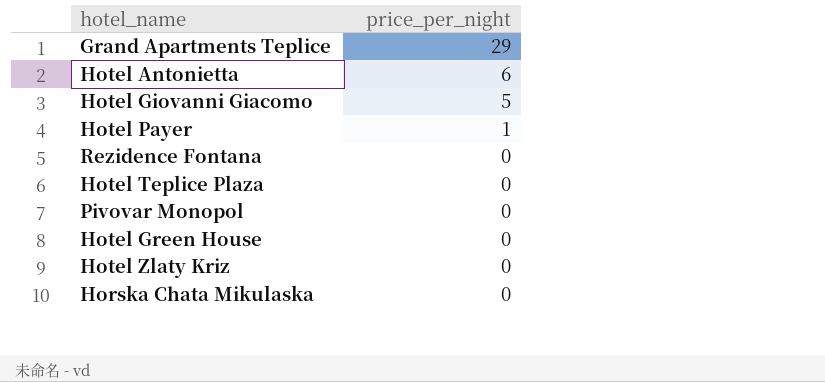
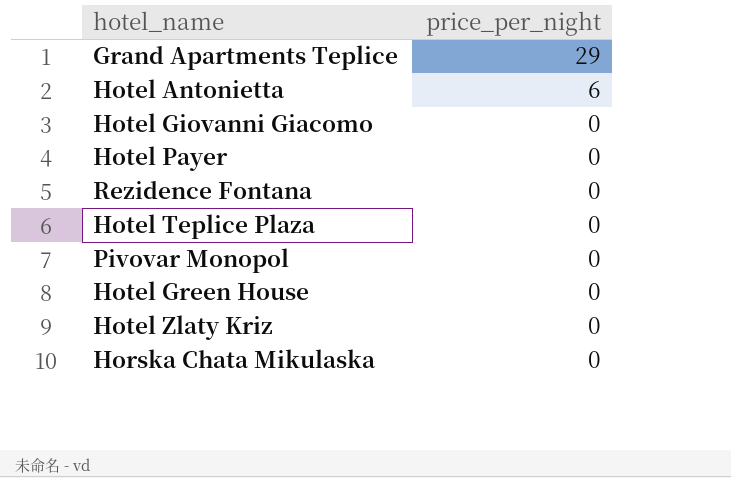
Hotel Giovanni Giacomo | price_per_night: 5 -> 0
Hotel Payer | price_per_night: 1 -> 0

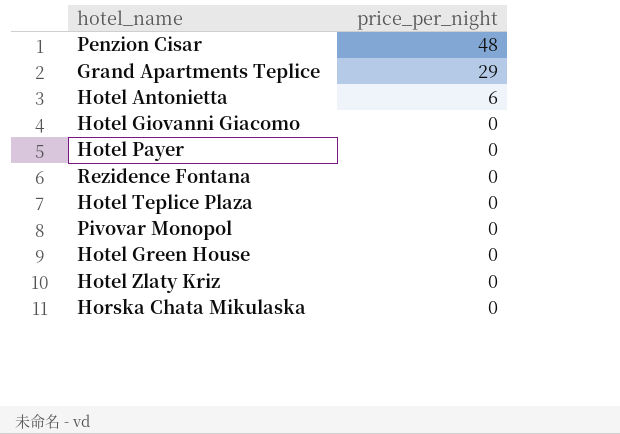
row Penzion Cisar: none -> 48

